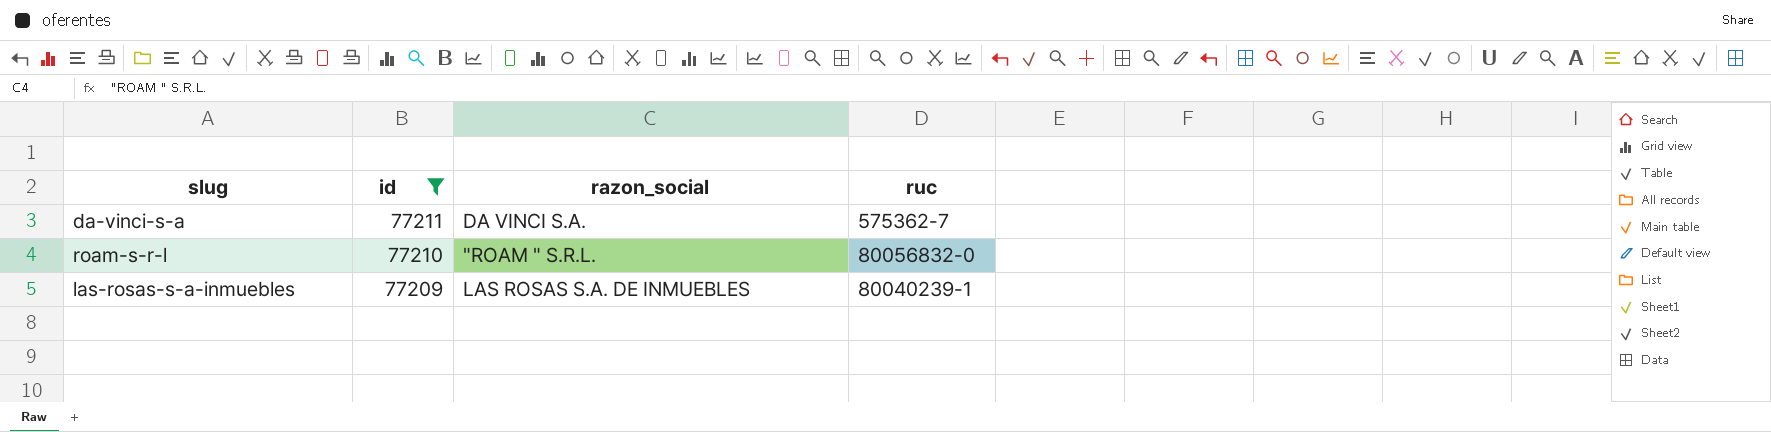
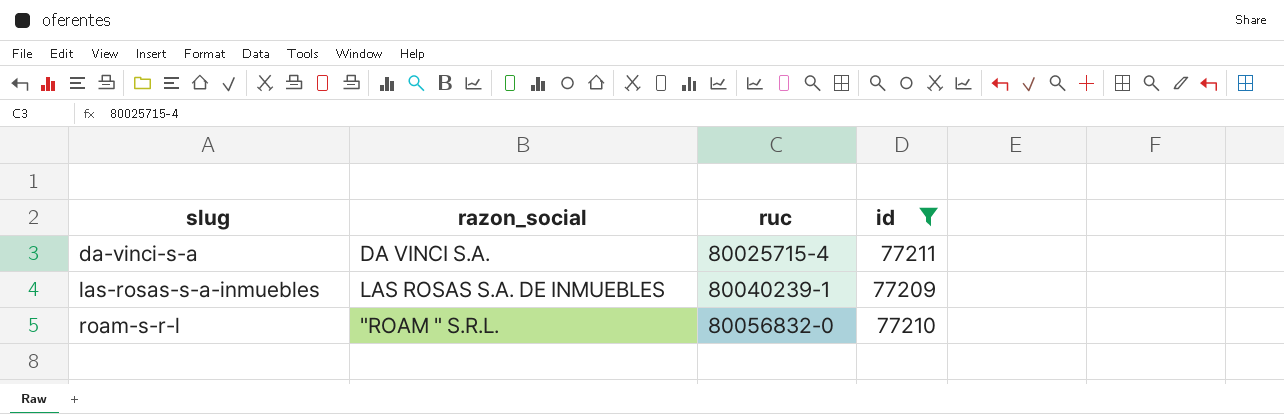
row order: id descending -> slug ascending
column id | position: 2 -> 4
da-vinci-s-a | ruc: 575362-7 -> 80025715-4

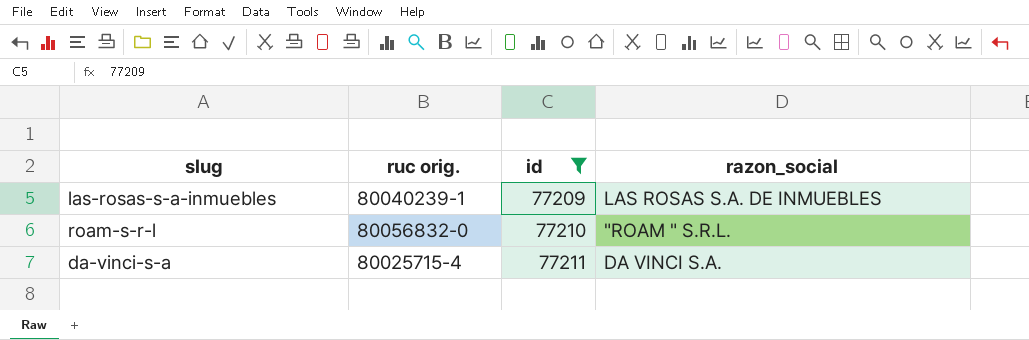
row order: slug ascending -> id ascending
column name: ruc -> ruc orig.
column razon_social | position: 2 -> 4

